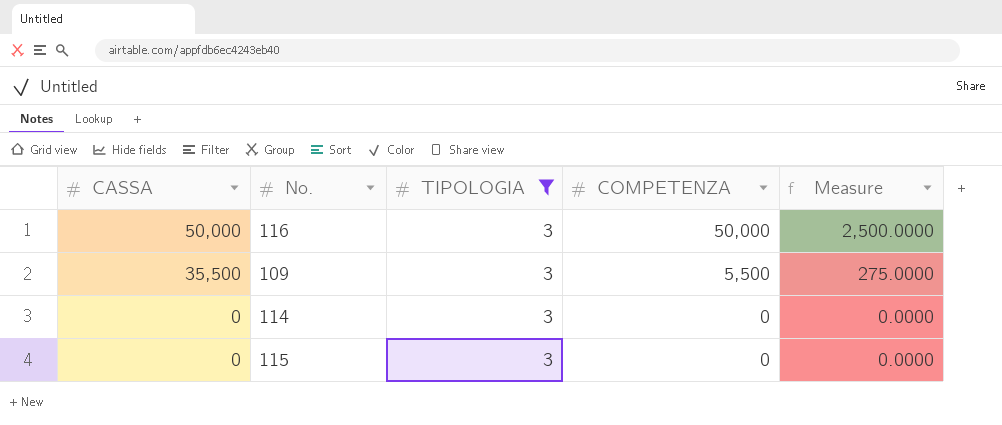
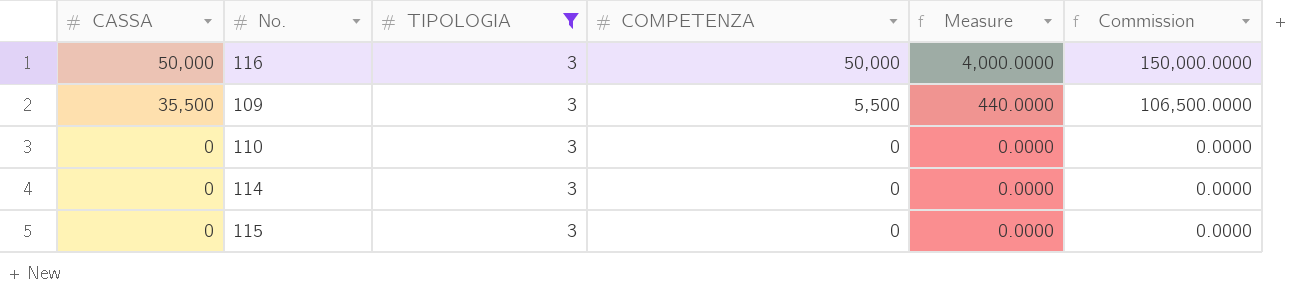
column Measure | formula: [COMPETENZA] * 0.05 -> [COMPETENZA] * 0.08
column Commission | formula: none -> [CASSA] * 3
row 110: none -> 0 | 3 | 0 | 0.0000 | 0.0000

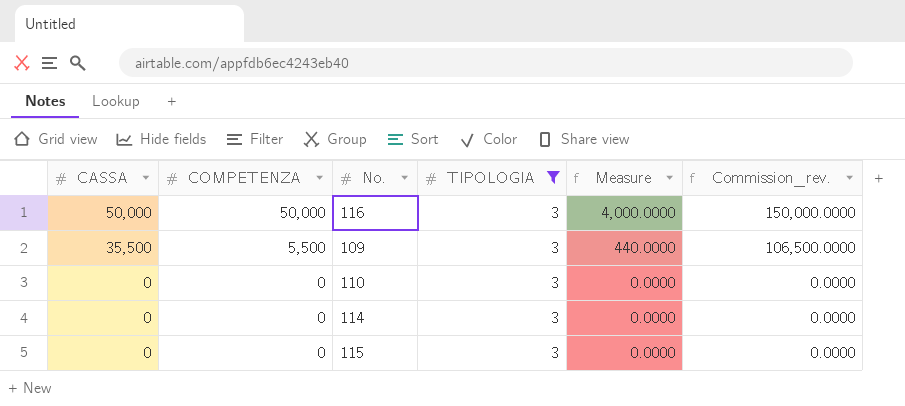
column COMPETENZA | position: 4 -> 2
column name: Commission -> Commission_rev.

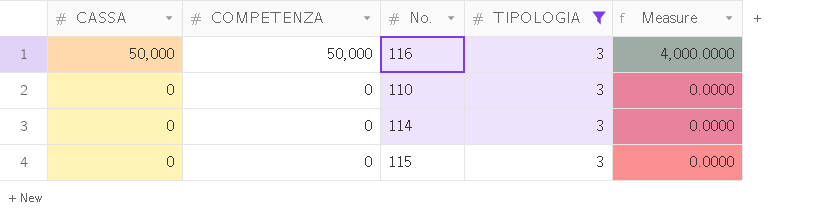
column Commission_rev. | formula: [CASSA] * 3 -> none
row 109: 35,500 | 5,500 | 3 | 440.0000 | 106,500.0000 -> none

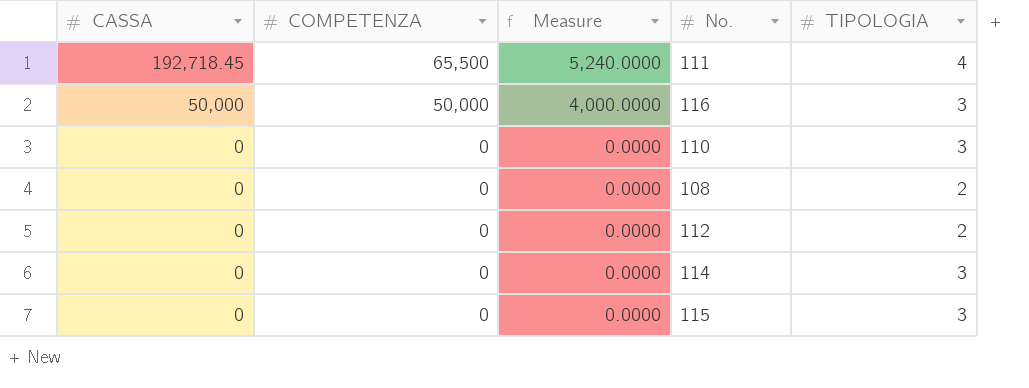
filter: TIPOLOGIA = 3 -> none
column Measure | position: 5 -> 3

